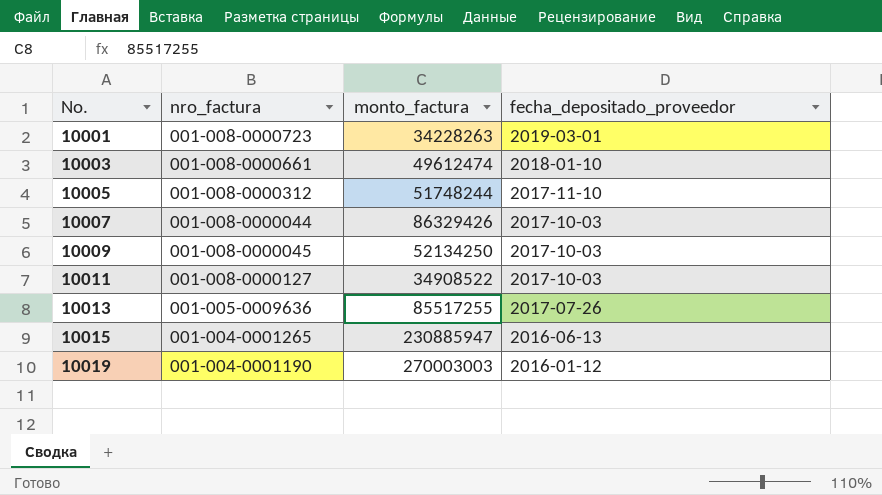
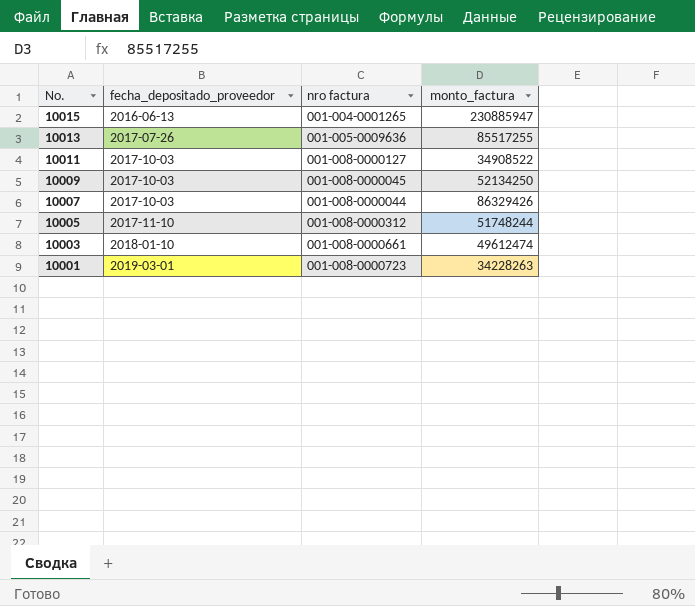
row order: No. ascending -> No. descending
column fecha_depositado_proveedor | position: 4 -> 2
column name: nro_factura -> nro factura
row 10019: 001-004-0001190 | 270003003 | 2016-01-12 -> none

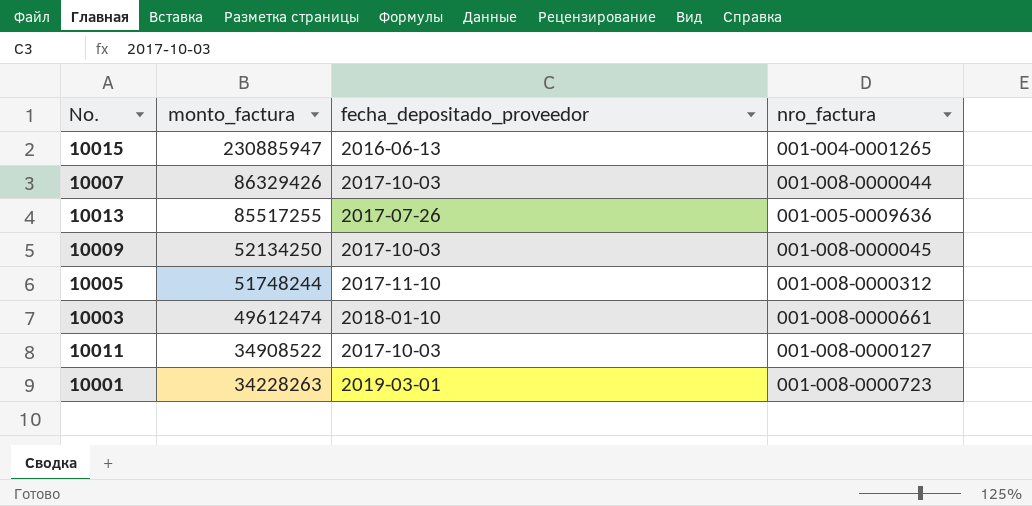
row order: No. descending -> monto_factura descending
column monto_factura | position: 4 -> 2
column name: nro factura -> nro_factura

